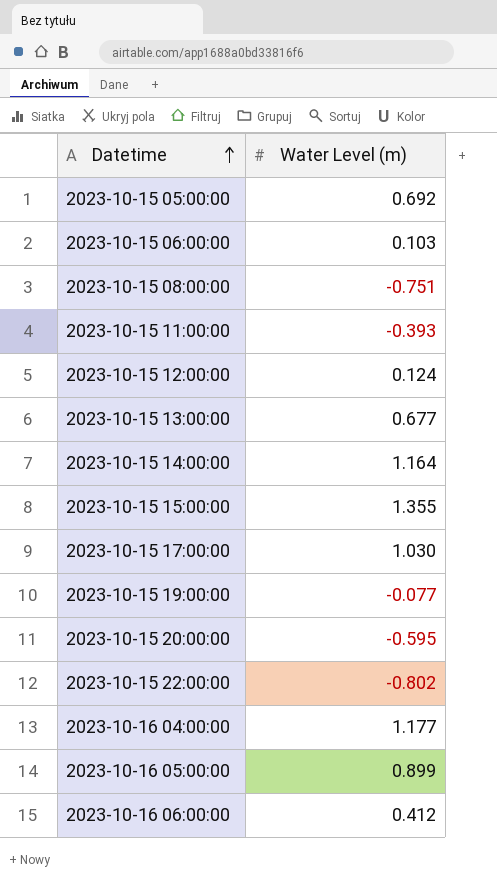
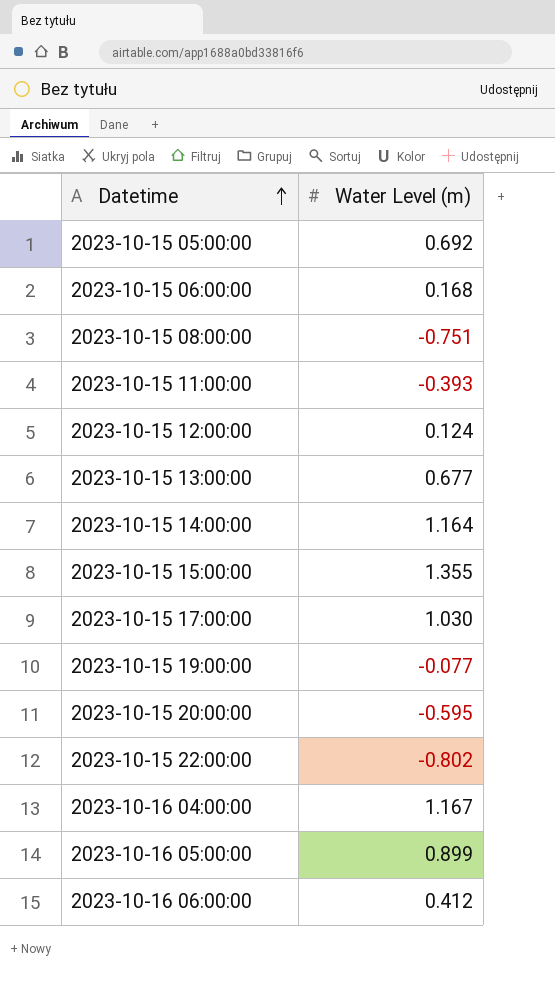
2023-10-15 06:00:00 | Water Level (m): 0.103 -> 0.168
2023-10-16 04:00:00 | Water Level (m): 1.177 -> 1.167

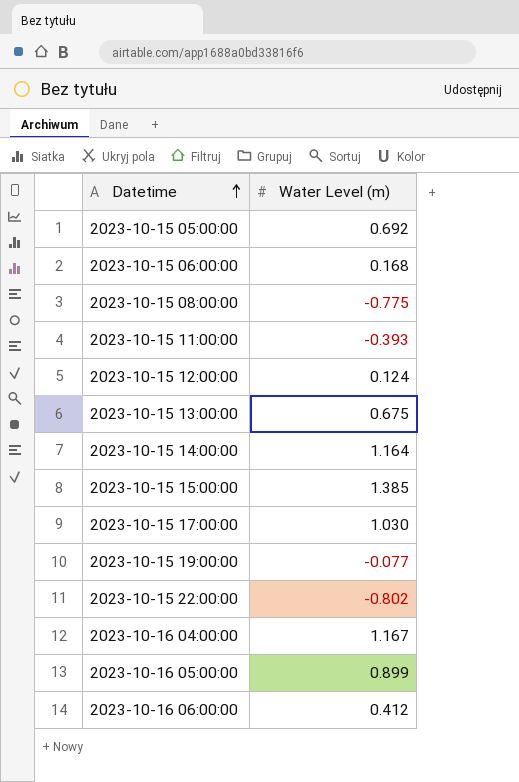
row 2023-10-15 20:00:00: -0.595 -> none
2023-10-15 08:00:00 | Water Level (m): -0.751 -> -0.775
2023-10-15 13:00:00 | Water Level (m): 0.677 -> 0.675
2023-10-15 15:00:00 | Water Level (m): 1.355 -> 1.385

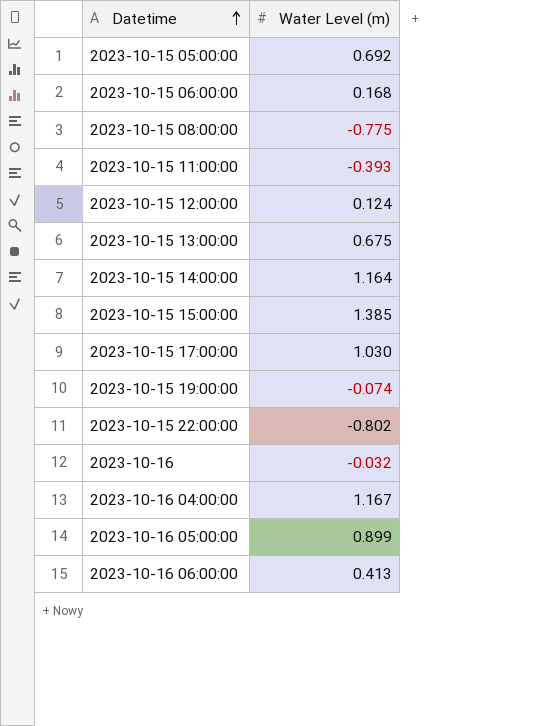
2023-10-15 19:00:00 | Water Level (m): -0.077 -> -0.074
row 2023-10-16: none -> -0.032
2023-10-16 06:00:00 | Water Level (m): 0.412 -> 0.413

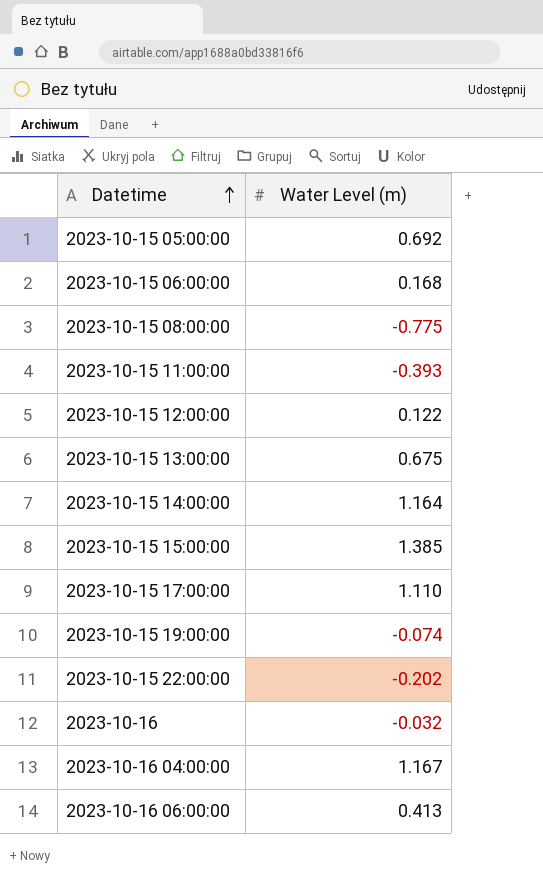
row 2023-10-16 05:00:00: 0.899 -> none
2023-10-15 12:00:00 | Water Level (m): 0.124 -> 0.122
2023-10-15 17:00:00 | Water Level (m): 1.030 -> 1.110
2023-10-15 22:00:00 | Water Level (m): -0.802 -> -0.202

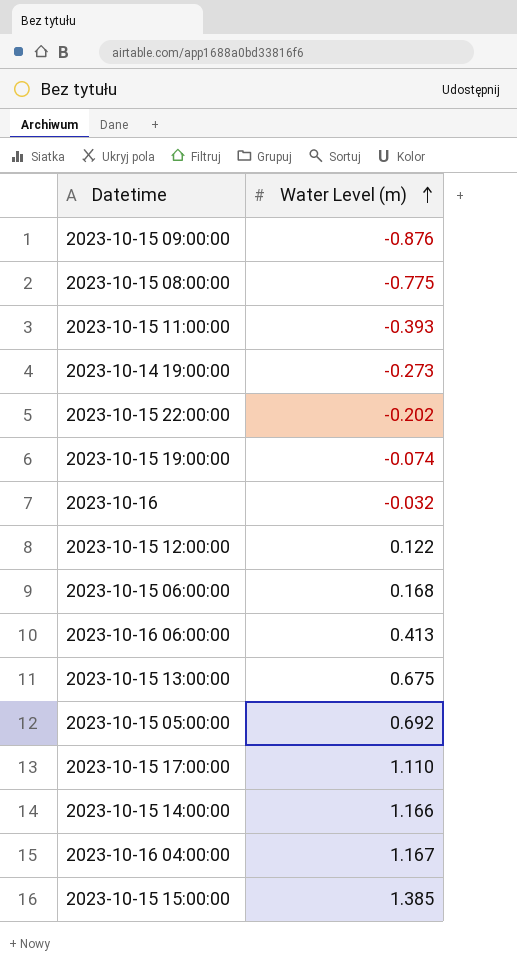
row order: Datetime ascending -> Water Level (m) ascending
row 2023-10-15 09:00:00: none -> -0.876
row 2023-10-14 19:00:00: none -> -0.273
2023-10-15 14:00:00 | Water Level (m): 1.164 -> 1.166

